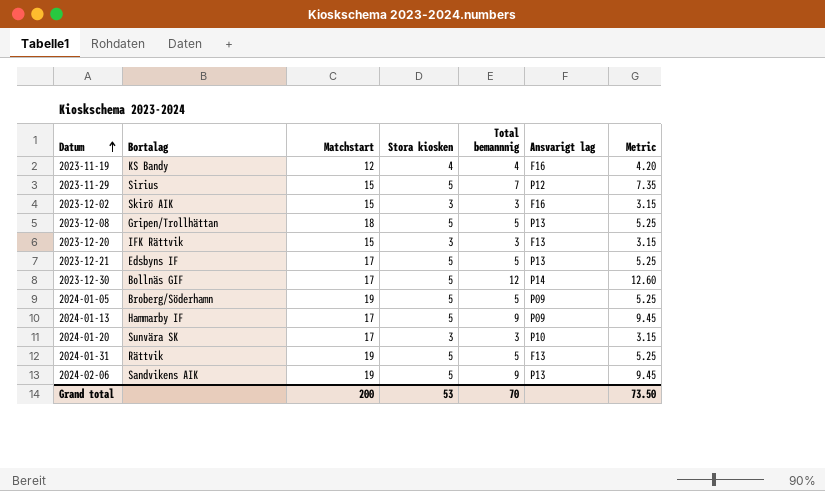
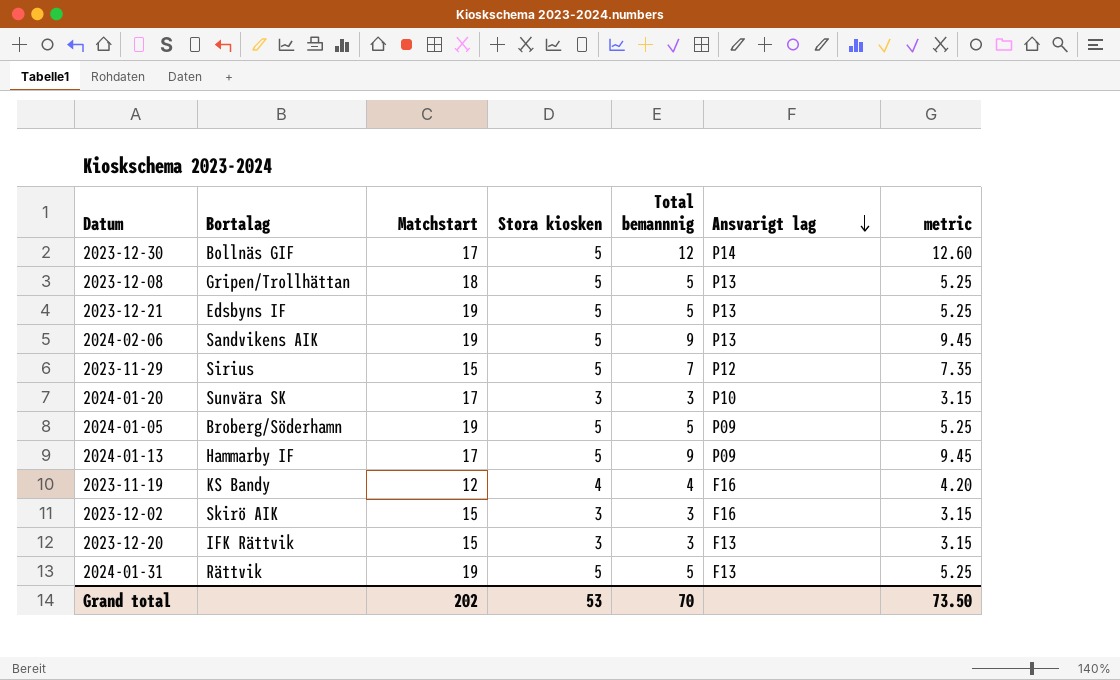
row order: Datum ascending -> Ansvarigt lag descending
column name: Metric -> metric
2023-12-21 | Matchstart: 17 -> 19
Grand total | Matchstart: 200 -> 202

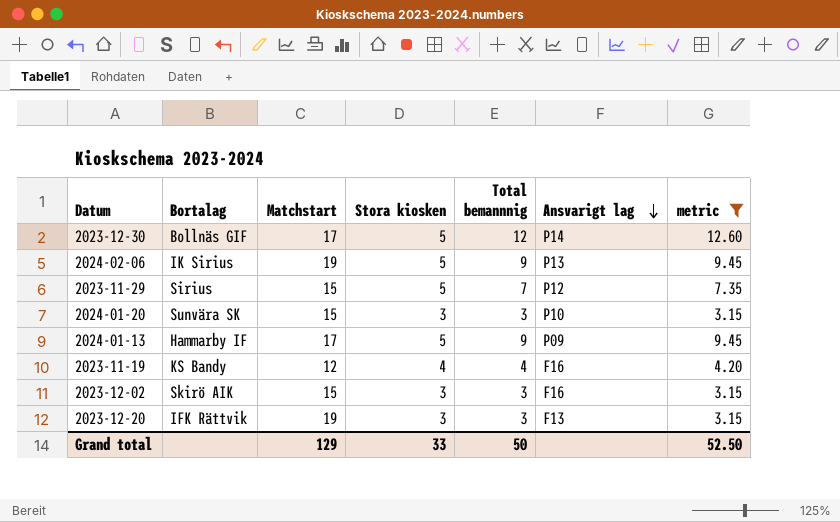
filter: none -> metric != 5.25
2024-02-06 | Bortalag: Sandvikens AIK -> IK Sirius
2024-01-20 | Matchstart: 17 -> 15
2023-12-20 | Matchstart: 15 -> 19
Grand total | Matchstart: 202 -> 129
Grand total | Stora kiosken: 53 -> 33
Grand total | Total bemannnig: 70 -> 50
Grand total | metric: 73.50 -> 52.50

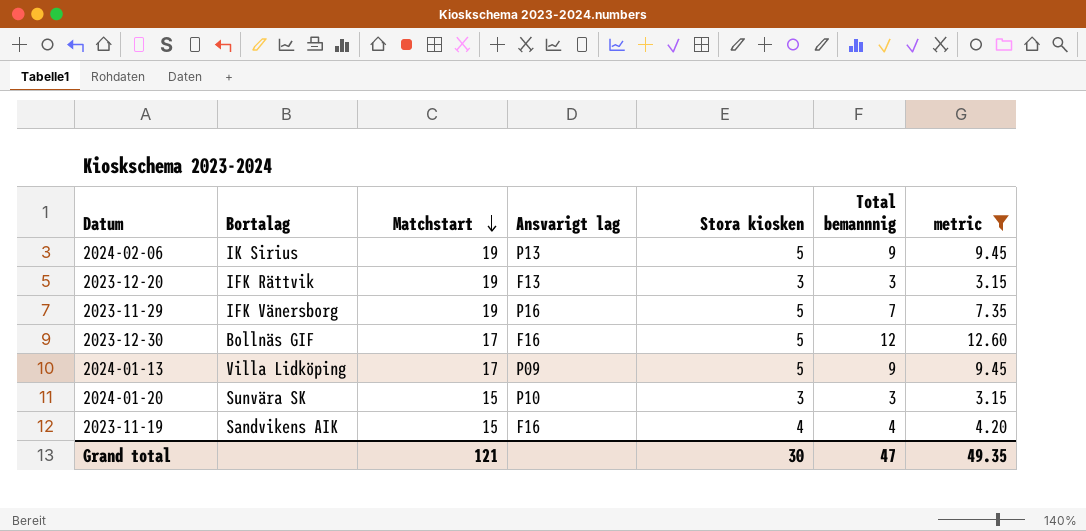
row order: Ansvarigt lag descending -> Matchstart descending
column Ansvarigt lag | position: 6 -> 4
row 2023-12-02: Skirö AIK | 15 | 3 | 3 | F16 | 3.15 -> none
2023-11-29 | Bortalag: Sirius -> IFK Vänersborg
2023-11-29 | Matchstart: 15 -> 19
2023-11-29 | Ansvarigt lag: P12 -> P16
2023-12-30 | Ansvarigt lag: P14 -> F16
2024-01-13 | Bortalag: Hammarby IF -> Villa Lidköping
2023-11-19 | Bortalag: KS Bandy -> Sandvikens AIK
2023-11-19 | Matchstart: 12 -> 15
Grand total | Matchstart: 129 -> 121
Grand total | Stora kiosken: 33 -> 30
Grand total | Total bemannnig: 50 -> 47
Grand total | metric: 52.50 -> 49.35

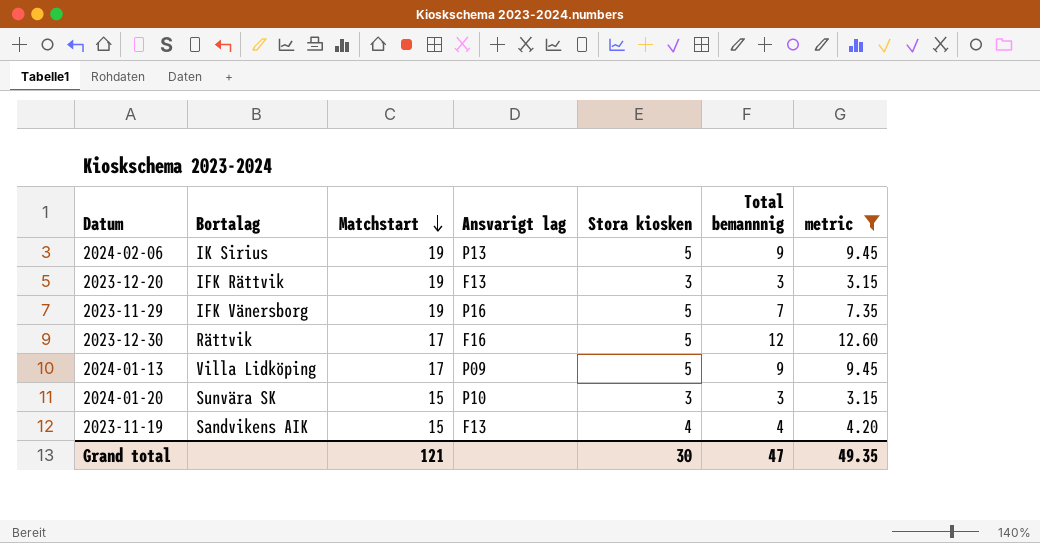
2023-12-30 | Bortalag: Bollnäs GIF -> Rättvik
2023-11-19 | Ansvarigt lag: F16 -> F13

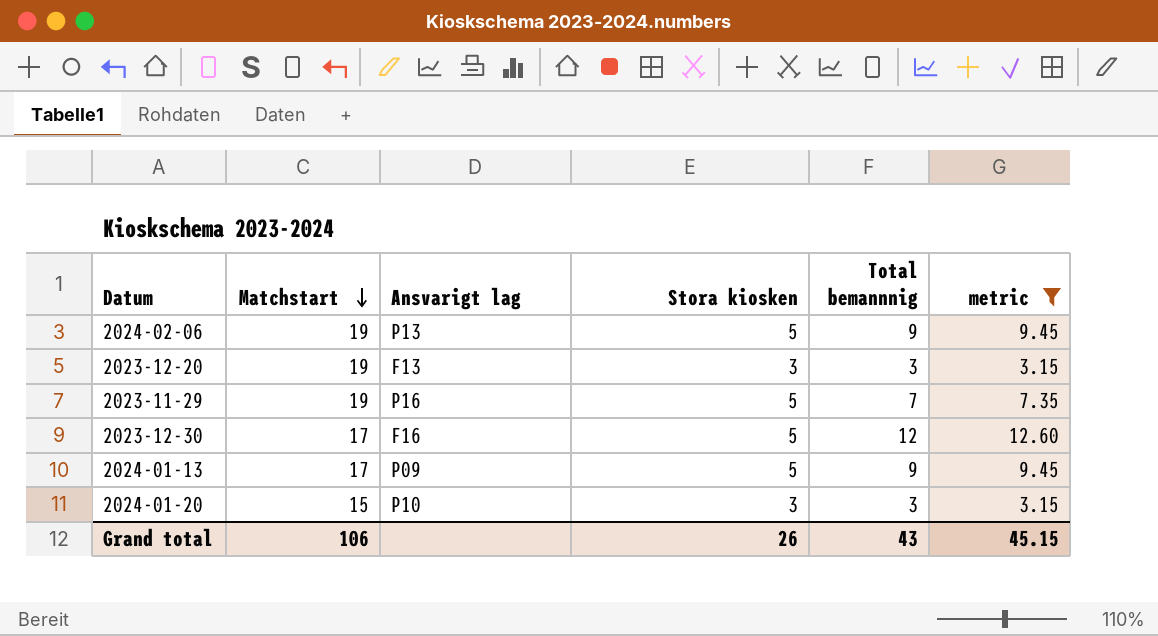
column Bortalag | position: 2 -> none
row 2023-11-19: Sandvikens AIK | 15 | F13 | 4 | 4 | 4.20 -> none
Grand total | Matchstart: 121 -> 106
Grand total | Stora kiosken: 30 -> 26
Grand total | Total bemannnig: 47 -> 43
Grand total | metric: 49.35 -> 45.15

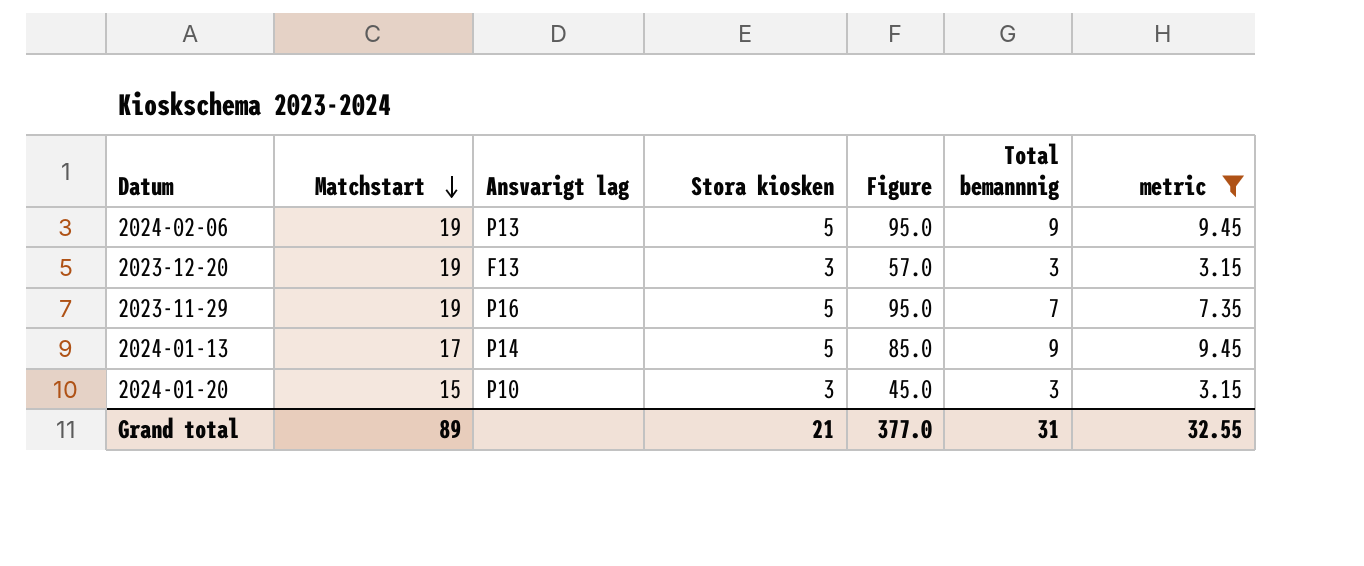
column Figure | formula: none -> [Matchstart] * [Stora kiosken]
row 2023-12-30: 17 | F16 | 5 | 12 | 12.60 -> none
2024-01-13 | Ansvarigt lag: P09 -> P14
Grand total | Matchstart: 106 -> 89
Grand total | Stora kiosken: 26 -> 21
Grand total | Total bemannnig: 43 -> 31
Grand total | metric: 45.15 -> 32.55

